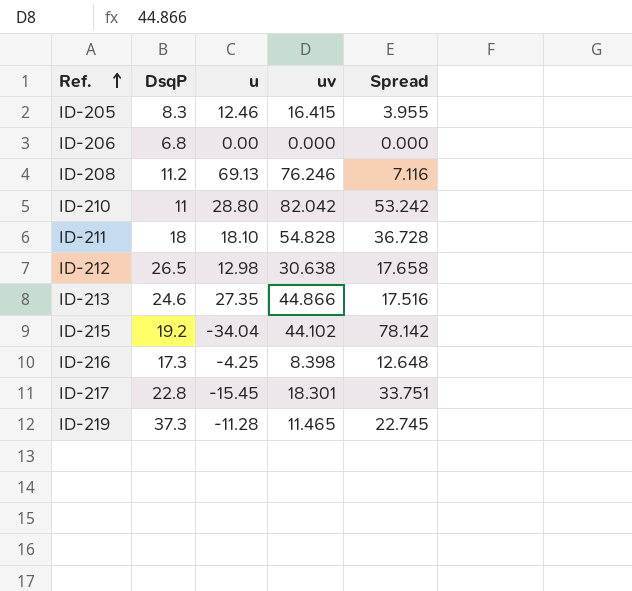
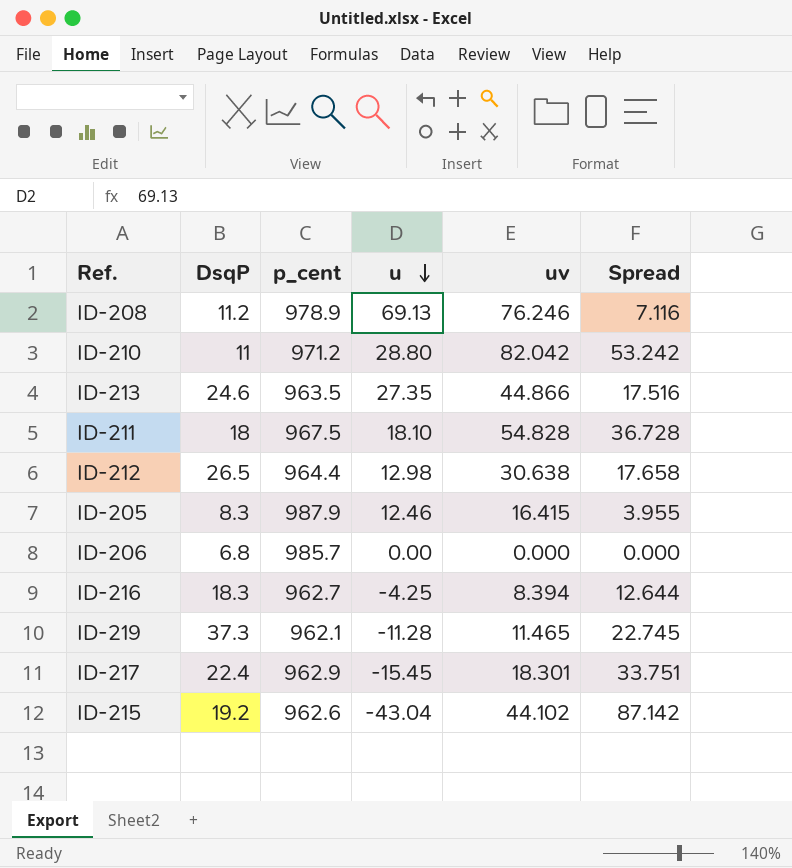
row order: Ref. ascending -> u descending
column p_cent | position: none -> 3
ID-216 | DsqP: 17.3 -> 18.3
ID-216 | uv: 8.398 -> 8.394
ID-216 | Spread: 12.648 -> 12.644
ID-217 | DsqP: 22.8 -> 22.4
ID-215 | u: -34.04 -> -43.04
ID-215 | Spread: 78.142 -> 87.142

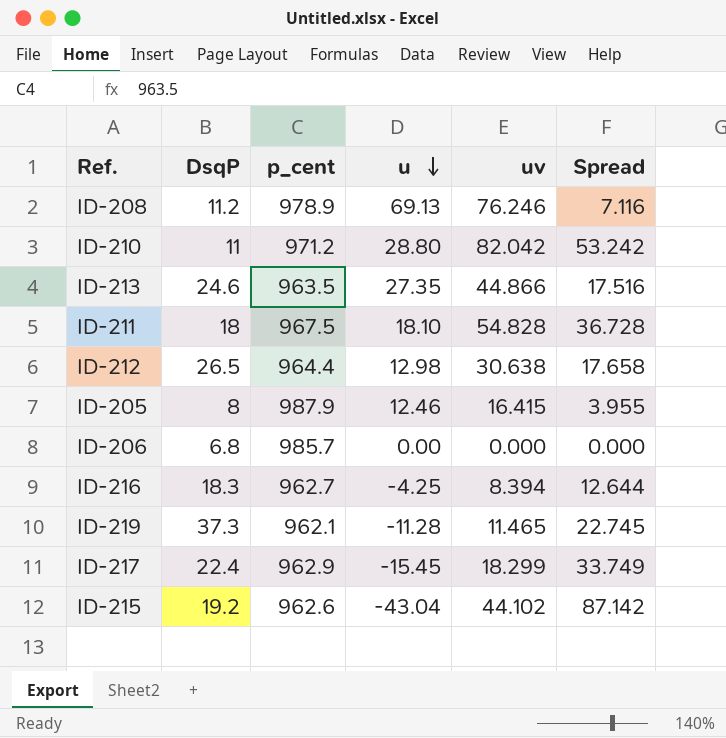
ID-205 | DsqP: 8.3 -> 8
ID-217 | uv: 18.301 -> 18.299
ID-217 | Spread: 33.751 -> 33.749

